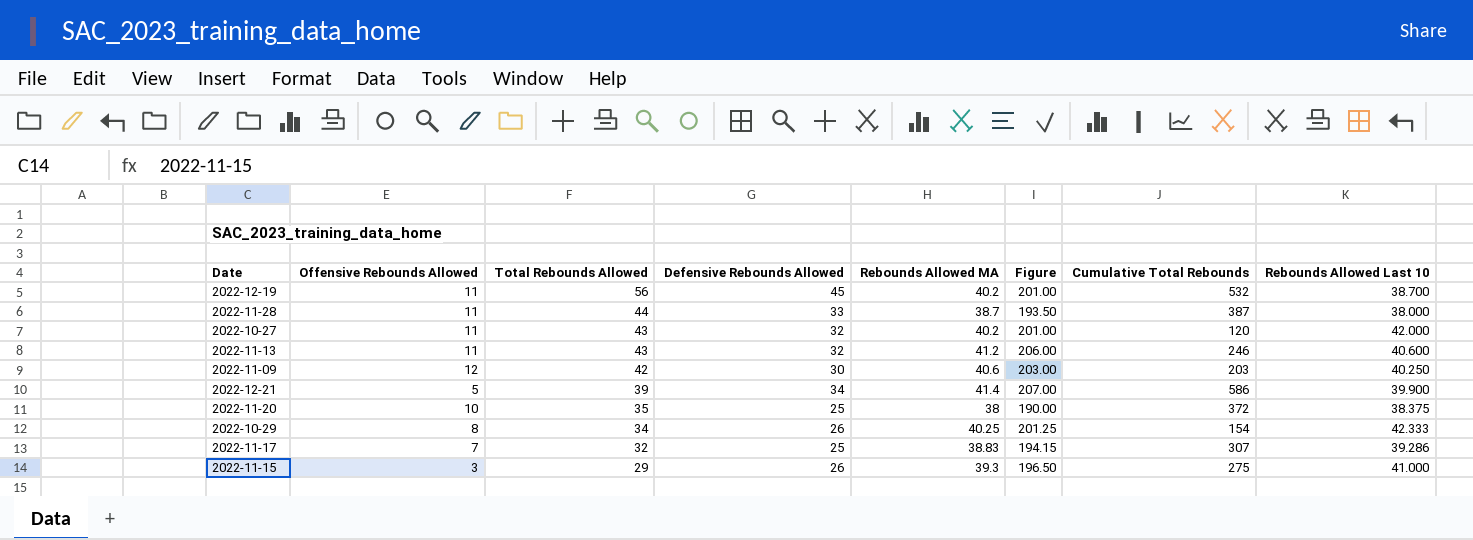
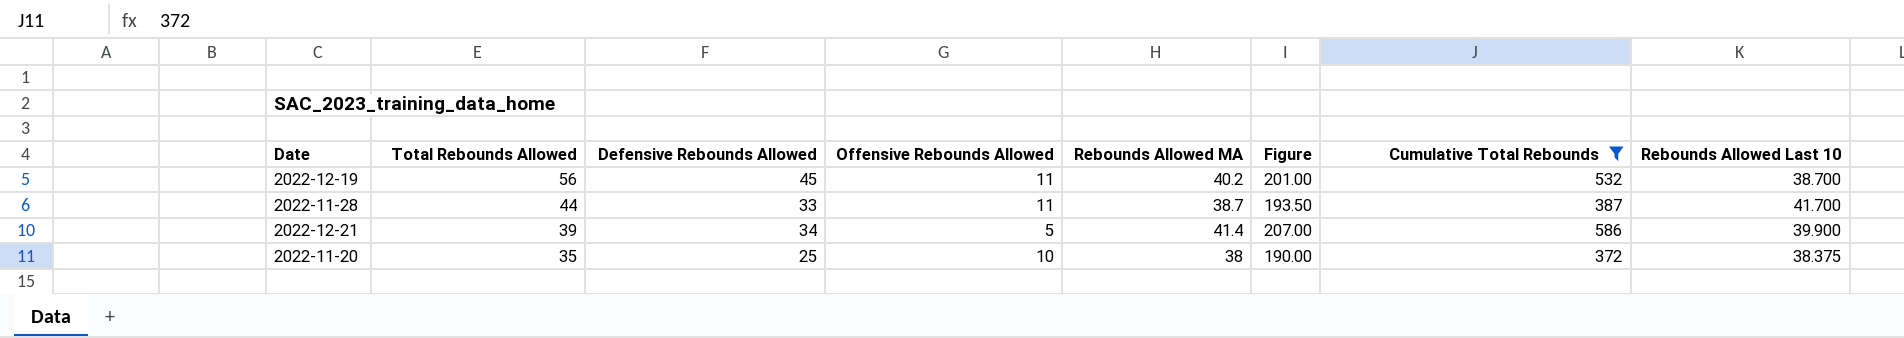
filter: none -> Cumulative Total Rebounds >= 372
column Offensive Rebounds Allowed | position: 2 -> 4
2022-11-28 | Rebounds Allowed Last 10: 38.000 -> 41.700

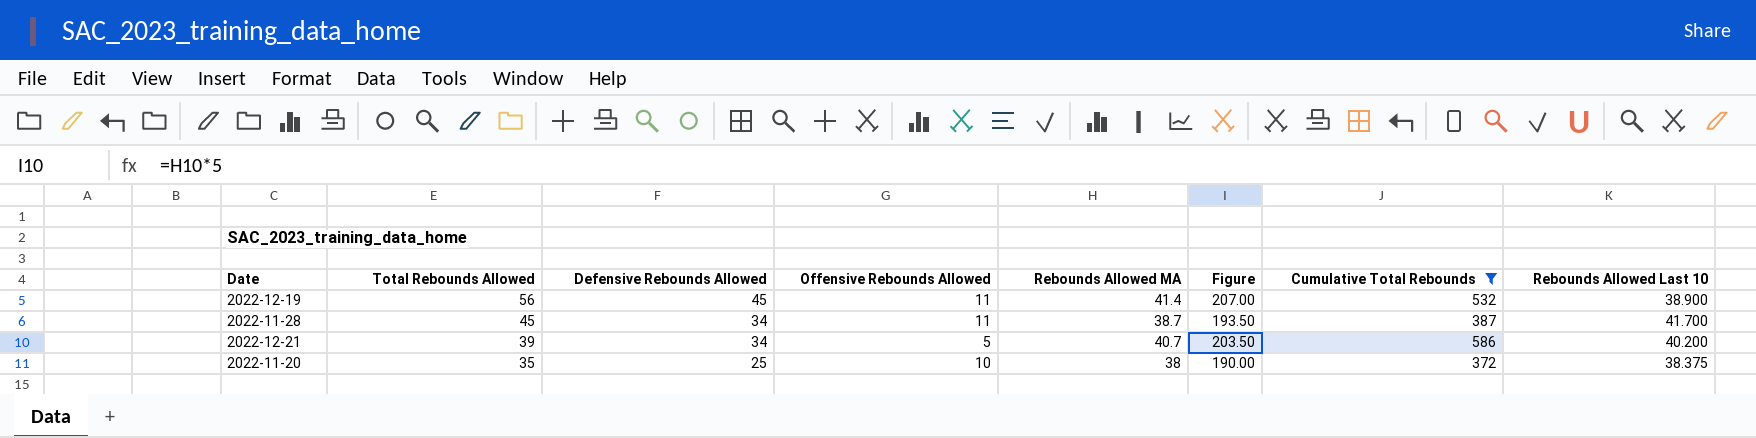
2022-12-19 | Rebounds Allowed MA: 40.2 -> 41.4
2022-12-19 | Figure: 201.00 -> 207.00
2022-12-19 | Rebounds Allowed Last 10: 38.700 -> 38.900
2022-11-28 | Total Rebounds Allowed: 44 -> 45
2022-11-28 | Defensive Rebounds Allowed: 33 -> 34
2022-12-21 | Rebounds Allowed MA: 41.4 -> 40.7
2022-12-21 | Figure: 207.00 -> 203.50
2022-12-21 | Rebounds Allowed Last 10: 39.900 -> 40.200

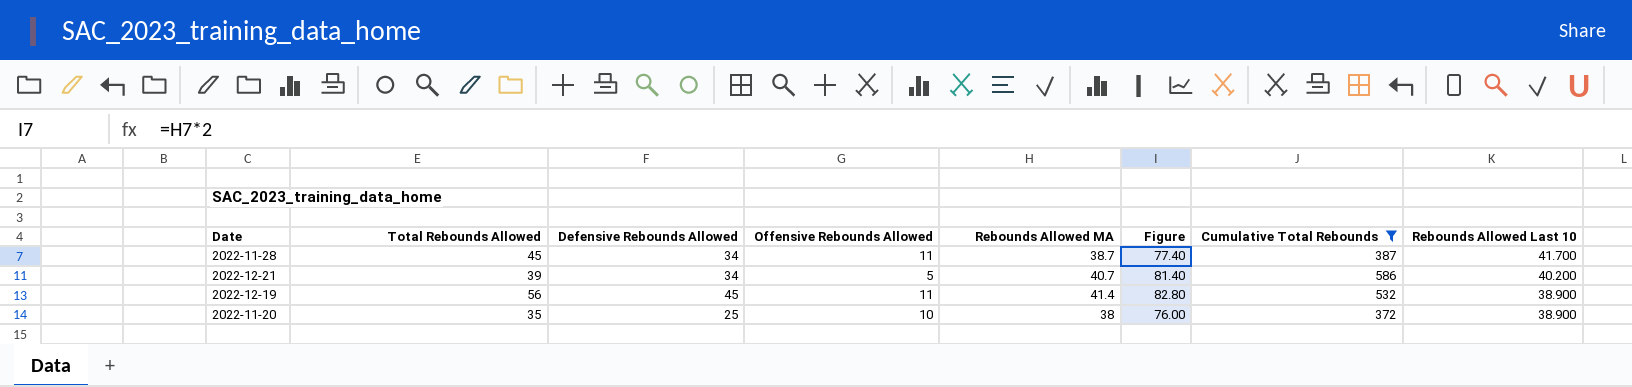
row order: Total Rebounds Allowed descending -> Rebounds Allowed Last 10 descending
column Figure | formula: [Rebounds Allowed MA] * 5 -> [Rebounds Allowed MA] * 2
2022-11-20 | Rebounds Allowed Last 10: 38.375 -> 38.900

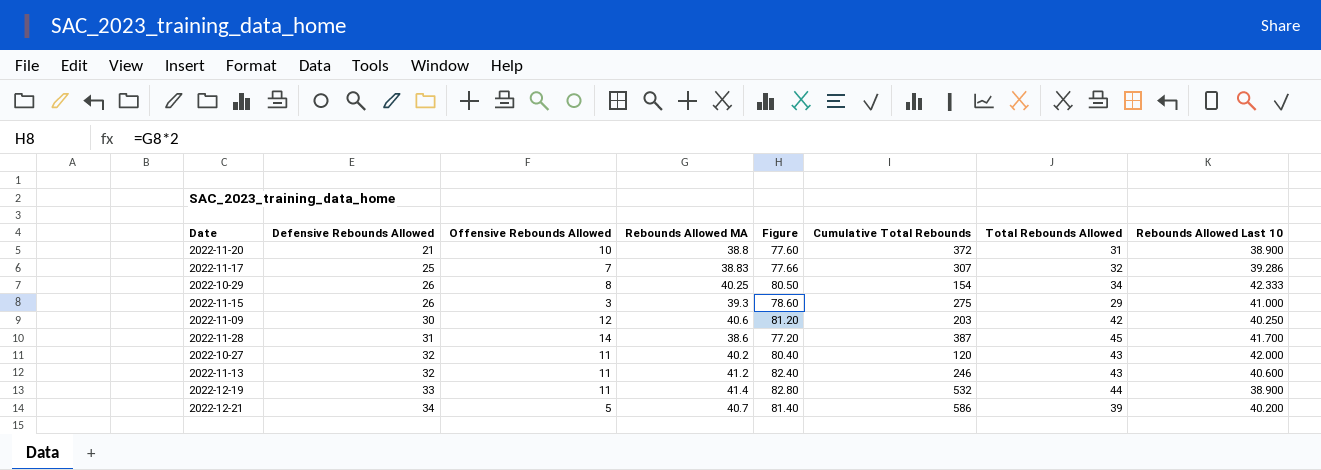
filter: Cumulative Total Rebounds >= 372 -> none
row order: Rebounds Allowed Last 10 descending -> Defensive Rebounds Allowed ascending
column Total Rebounds Allowed | position: 2 -> 7
2022-11-20 | Defensive Rebounds Allowed: 25 -> 21
2022-11-20 | Rebounds Allowed MA: 38 -> 38.8
2022-11-20 | Figure: 76.00 -> 77.60
2022-11-20 | Total Rebounds Allowed: 35 -> 31
2022-11-28 | Defensive Rebounds Allowed: 34 -> 31
2022-11-28 | Offensive Rebounds Allowed: 11 -> 14
2022-11-28 | Rebounds Allowed MA: 38.7 -> 38.6
2022-11-28 | Figure: 77.40 -> 77.20
2022-12-19 | Defensive Rebounds Allowed: 45 -> 33
2022-12-19 | Total Rebounds Allowed: 56 -> 44

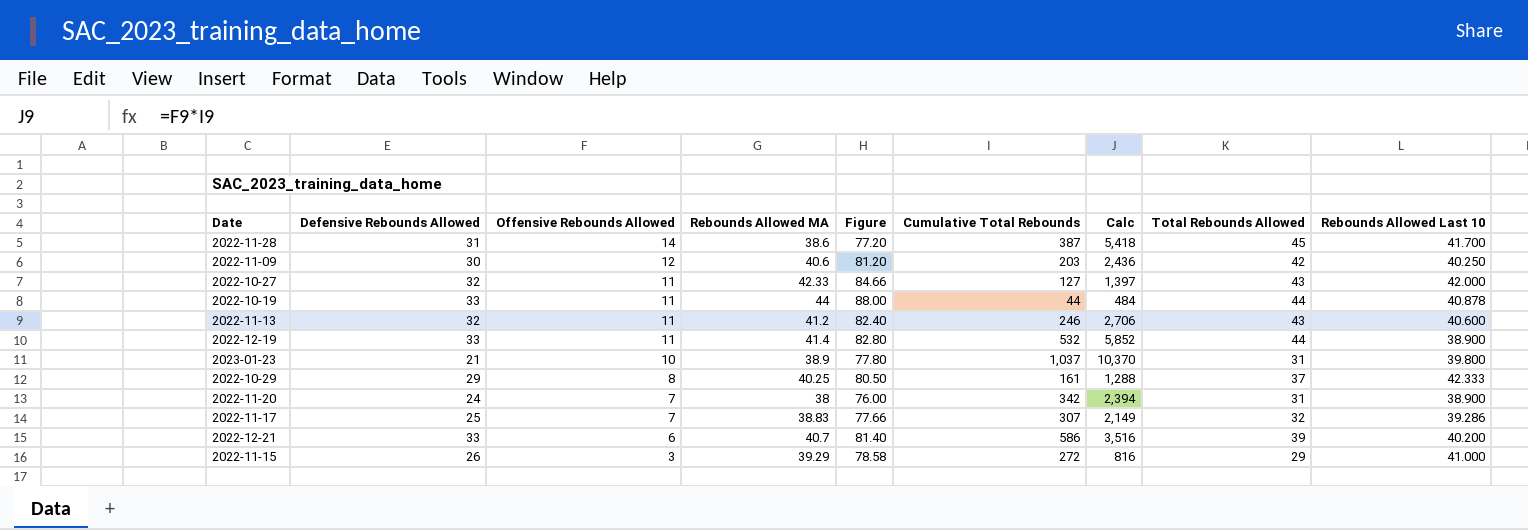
row order: Defensive Rebounds Allowed ascending -> Offensive Rebounds Allowed descending
column Calc | formula: none -> [Offensive Rebounds Allowed] * [Cumulative Total Rebounds]
2022-10-27 | Rebounds Allowed MA: 40.2 -> 42.33
2022-10-27 | Figure: 80.40 -> 84.66
2022-10-27 | Cumulative Total Rebounds: 120 -> 127
row 2022-10-19: none -> 33 | 11 | 44 | 88.00 | 44 | 484 | 44 | 40.878
row 2023-01-23: none -> 21 | 10 | 38.9 | 77.80 | 1,037 | 10,370 | 31 | 39.800
2022-10-29 | Defensive Rebounds Allowed: 26 -> 29
2022-10-29 | Cumulative Total Rebounds: 154 -> 161
2022-10-29 | Total Rebounds Allowed: 34 -> 37
2022-11-20 | Defensive Rebounds Allowed: 21 -> 24
2022-11-20 | Offensive Rebounds Allowed: 10 -> 7
2022-11-20 | Rebounds Allowed MA: 38.8 -> 38
2022-11-20 | Figure: 77.60 -> 76.00
2022-11-20 | Cumulative Total Rebounds: 372 -> 342
2022-12-21 | Defensive Rebounds Allowed: 34 -> 33
2022-12-21 | Offensive Rebounds Allowed: 5 -> 6
2022-11-15 | Rebounds Allowed MA: 39.3 -> 39.29
2022-11-15 | Figure: 78.60 -> 78.58
2022-11-15 | Cumulative Total Rebounds: 275 -> 272

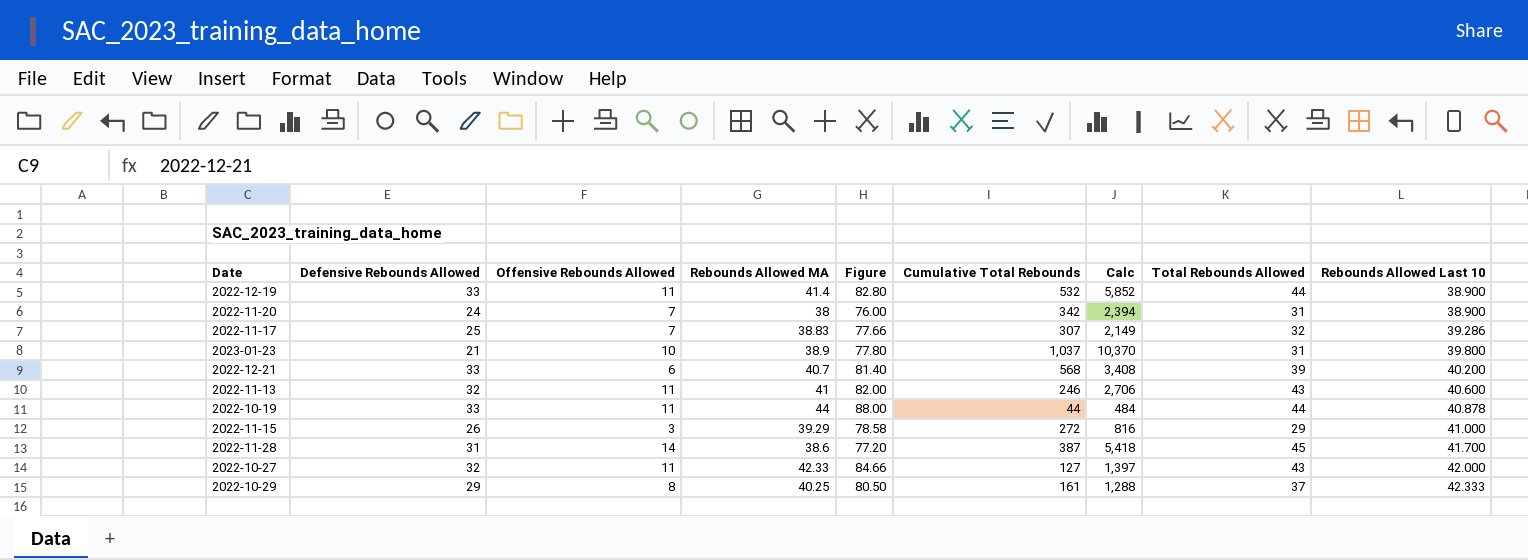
row order: Offensive Rebounds Allowed descending -> Rebounds Allowed Last 10 ascending
row 2022-11-09: 30 | 12 | 40.6 | 81.20 | 203 | 2,436 | 42 | 40.250 -> none
2022-12-21 | Cumulative Total Rebounds: 586 -> 568
2022-12-21 | Calc: 3,516 -> 3,408
2022-11-13 | Rebounds Allowed MA: 41.2 -> 41
2022-11-13 | Figure: 82.40 -> 82.00

